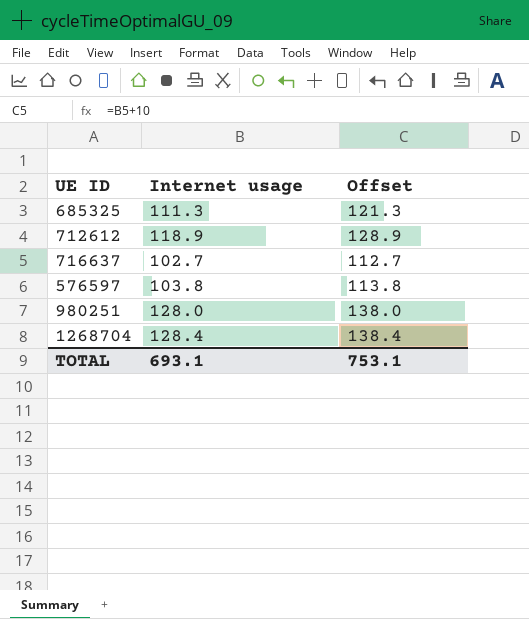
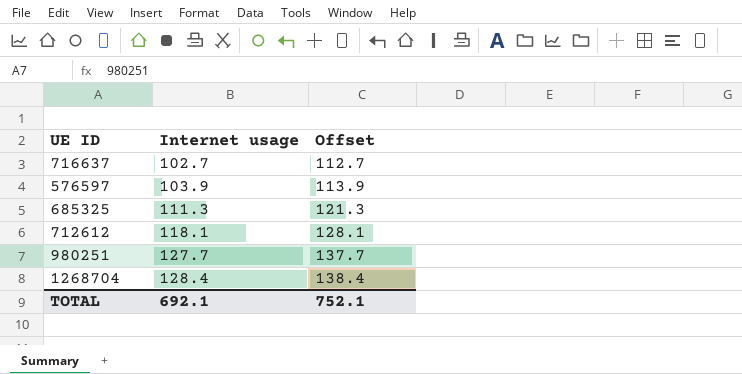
row order: none -> Internet usage ascending
576597 | Internet usage: 103.8 -> 103.9
576597 | Offset: 113.8 -> 113.9
712612 | Internet usage: 118.9 -> 118.1
712612 | Offset: 128.9 -> 128.1
980251 | Internet usage: 128.0 -> 127.7
980251 | Offset: 138.0 -> 137.7
TOTAL | Internet usage: 693.1 -> 692.1
TOTAL | Offset: 753.1 -> 752.1

